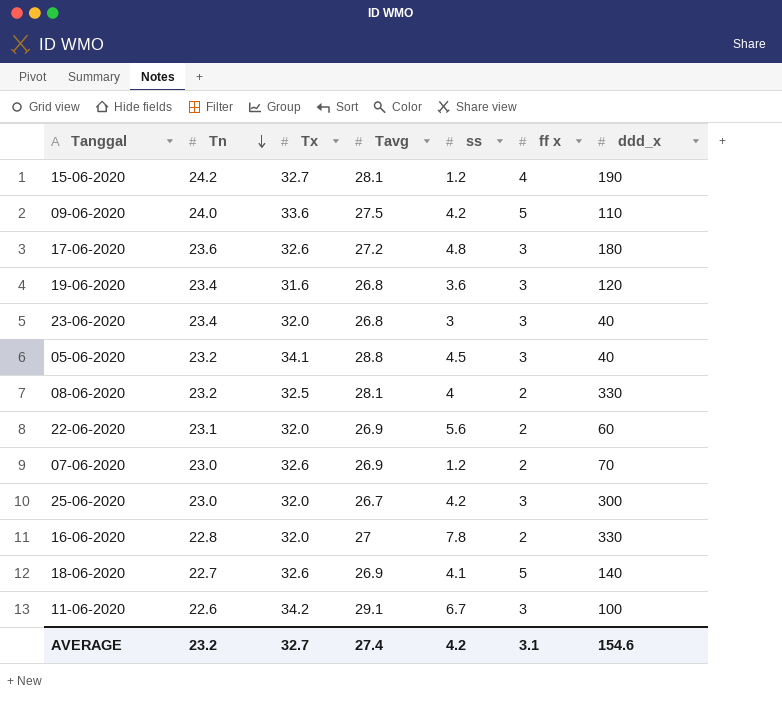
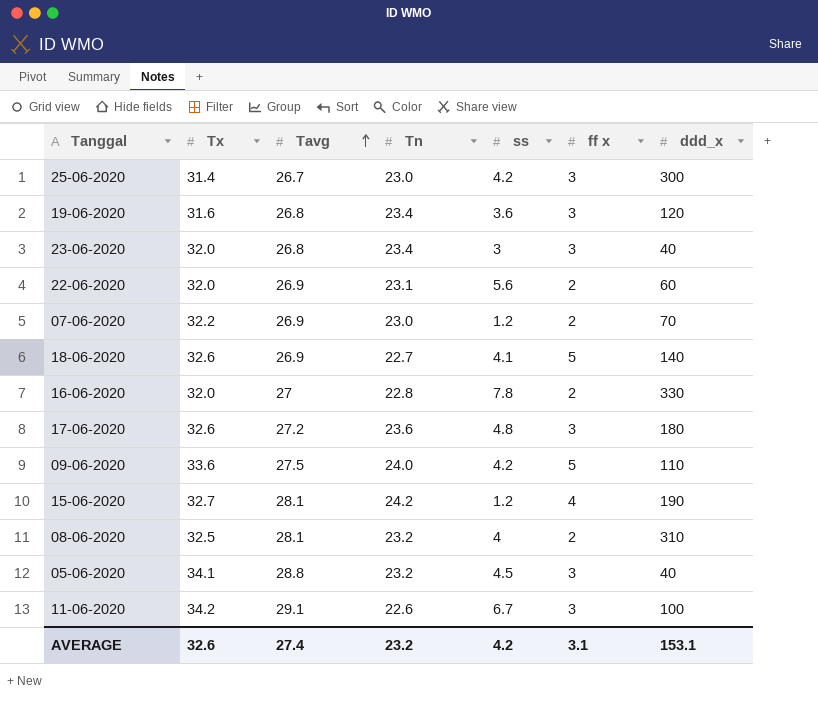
row order: Tn descending -> Tavg ascending
column Tn | position: 2 -> 4
25-06-2020 | Tx: 32.0 -> 31.4
07-06-2020 | Tx: 32.6 -> 32.2
08-06-2020 | ddd_x: 330 -> 310
AVERAGE | Tx: 32.7 -> 32.6
AVERAGE | ddd_x: 154.6 -> 153.1

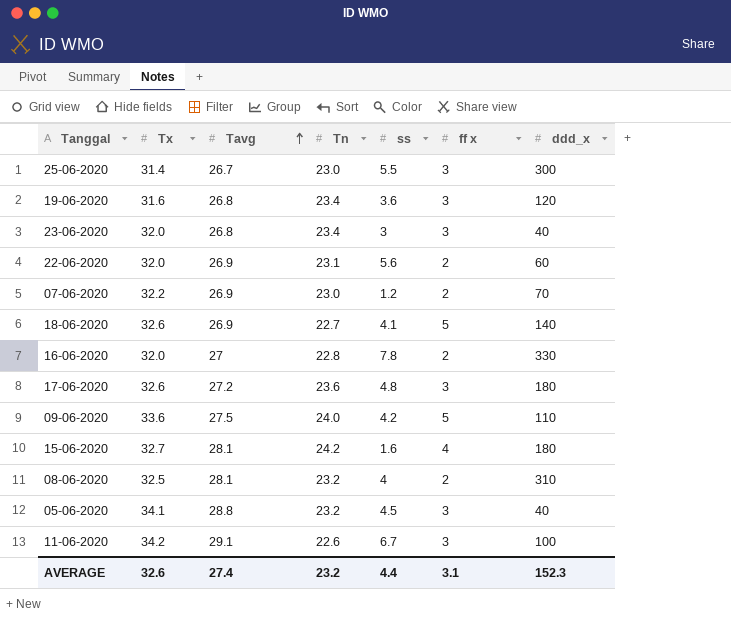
25-06-2020 | ss: 4.2 -> 5.5
15-06-2020 | ss: 1.2 -> 1.6
15-06-2020 | ddd_x: 190 -> 180
AVERAGE | ss: 4.2 -> 4.4
AVERAGE | ddd_x: 153.1 -> 152.3

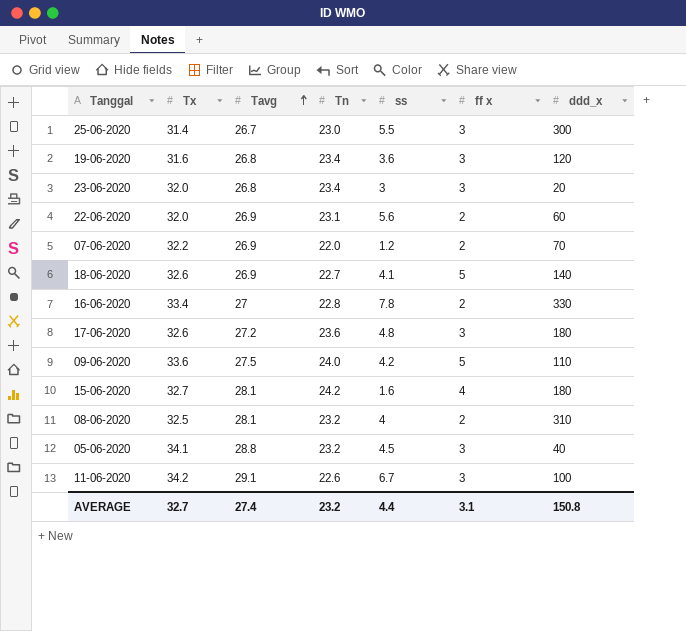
23-06-2020 | ddd_x: 40 -> 20
07-06-2020 | Tn: 23.0 -> 22.0
16-06-2020 | Tx: 32.0 -> 33.4
AVERAGE | Tx: 32.6 -> 32.7
AVERAGE | ddd_x: 152.3 -> 150.8

